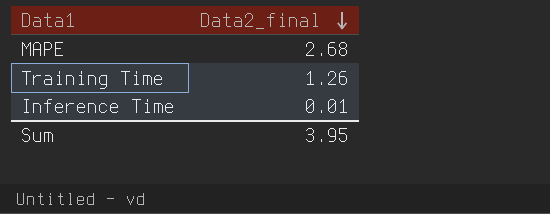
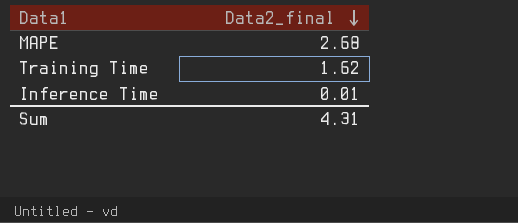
Training Time | Data2_final: 1.26 -> 1.62
Sum | Data2_final: 3.95 -> 4.31

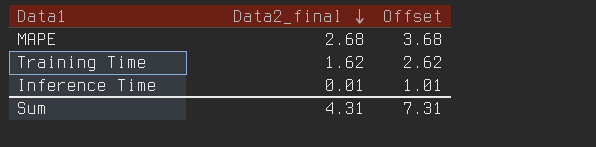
column Offset | formula: none -> [Data2_final] + 1

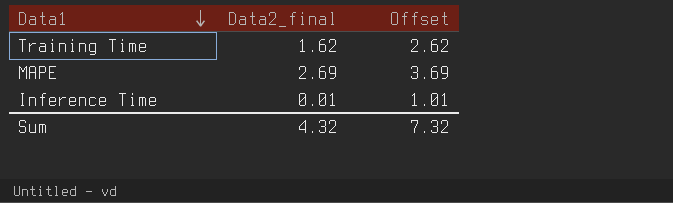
row order: Data2_final descending -> Data1 descending
MAPE | Data2_final: 2.68 -> 2.69
MAPE | Offset: 3.68 -> 3.69
Sum | Data2_final: 4.31 -> 4.32
Sum | Offset: 7.31 -> 7.32

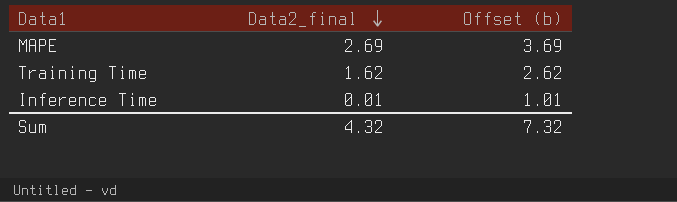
row order: Data1 descending -> Data2_final descending
column name: Offset -> Offset (b)

